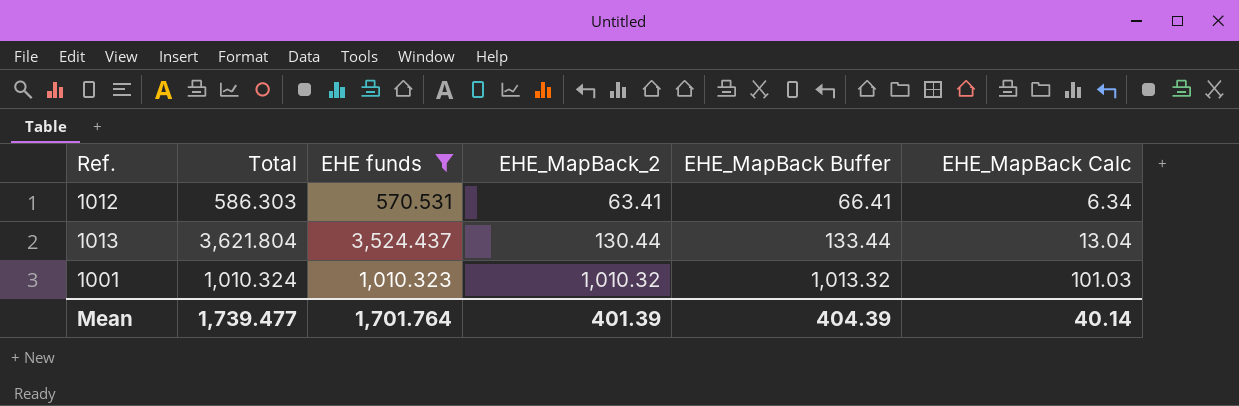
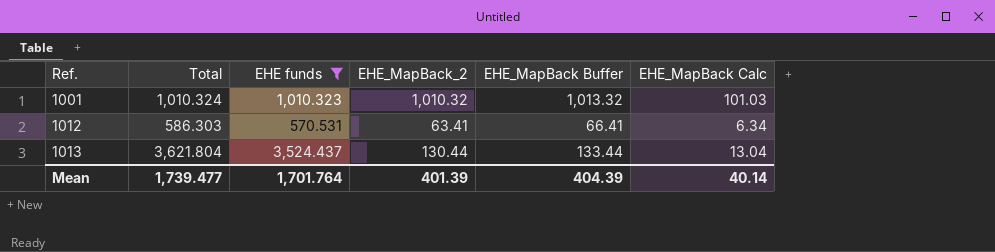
row order: EHE_MapBack_2 ascending -> Ref. ascending

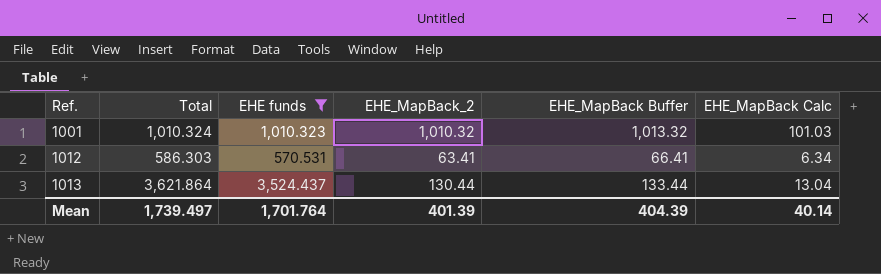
1013 | Total: 3,621.804 -> 3,621.864
Mean | Total: 1,739.477 -> 1,739.497

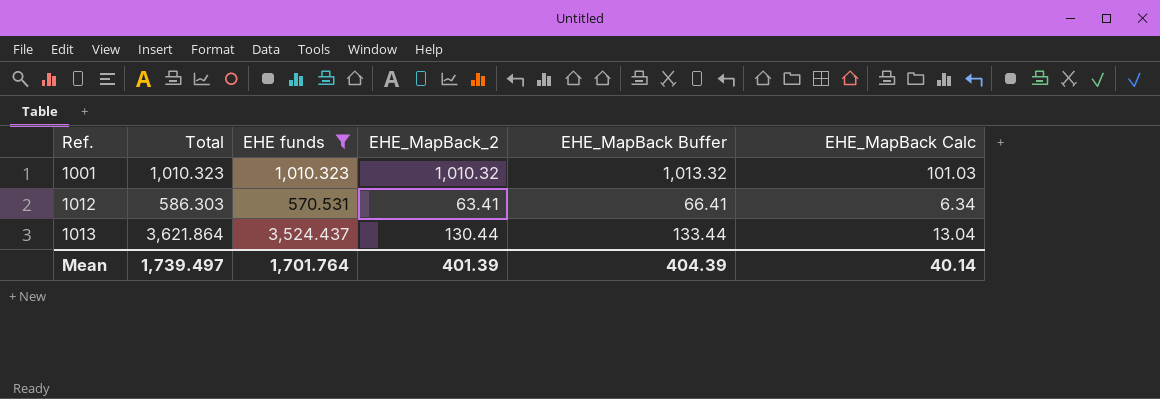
1001 | Total: 1,010.324 -> 1,010.323

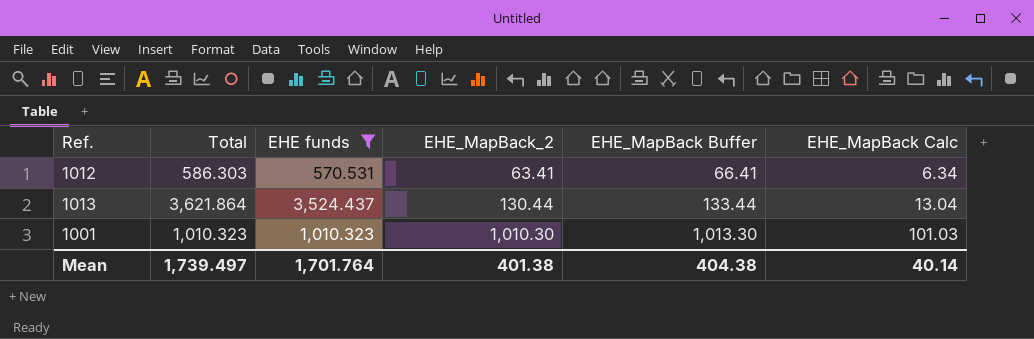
row order: Ref. ascending -> EHE_MapBack_2 ascending
1001 | EHE_MapBack_2: 1,010.32 -> 1,010.30
1001 | EHE_MapBack Buffer: 1,013.32 -> 1,013.30
Mean | EHE_MapBack_2: 401.39 -> 401.38
Mean | EHE_MapBack Buffer: 404.39 -> 404.38

